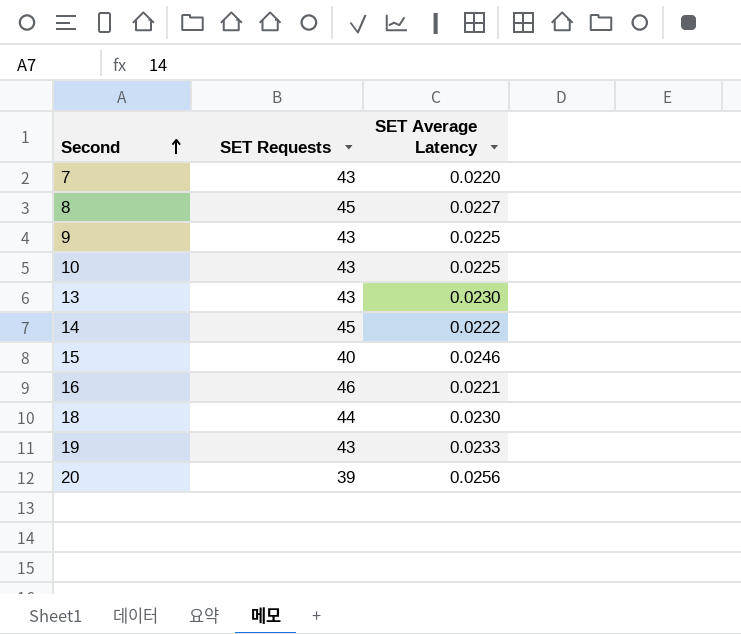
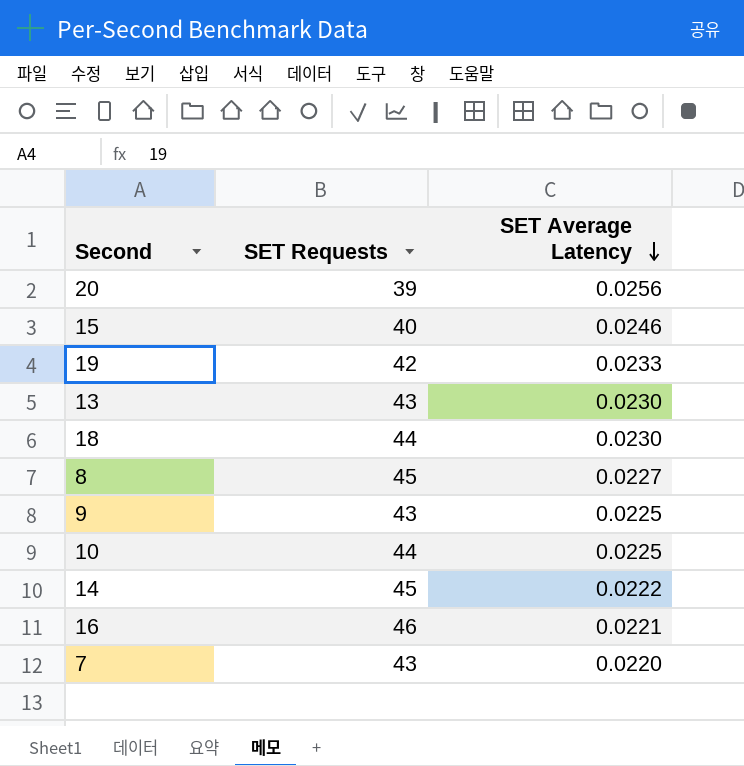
row order: Second ascending -> SET Average Latency descending
19 | SET Requests: 43 -> 42
10 | SET Requests: 43 -> 44

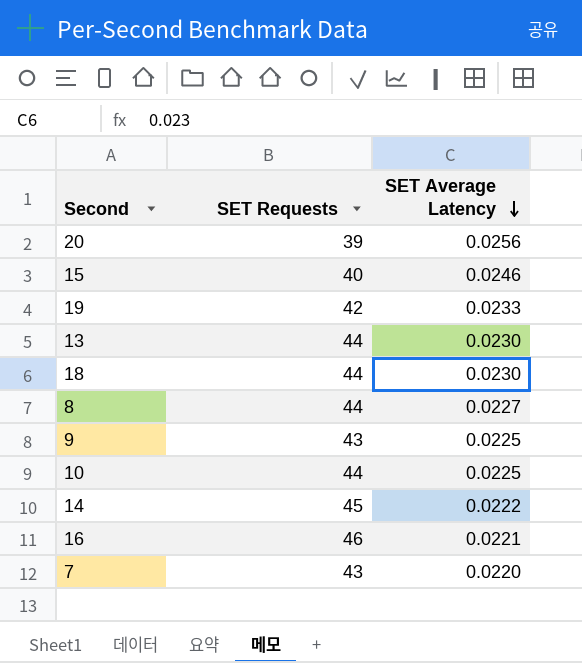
13 | SET Requests: 43 -> 44
8 | SET Requests: 45 -> 44

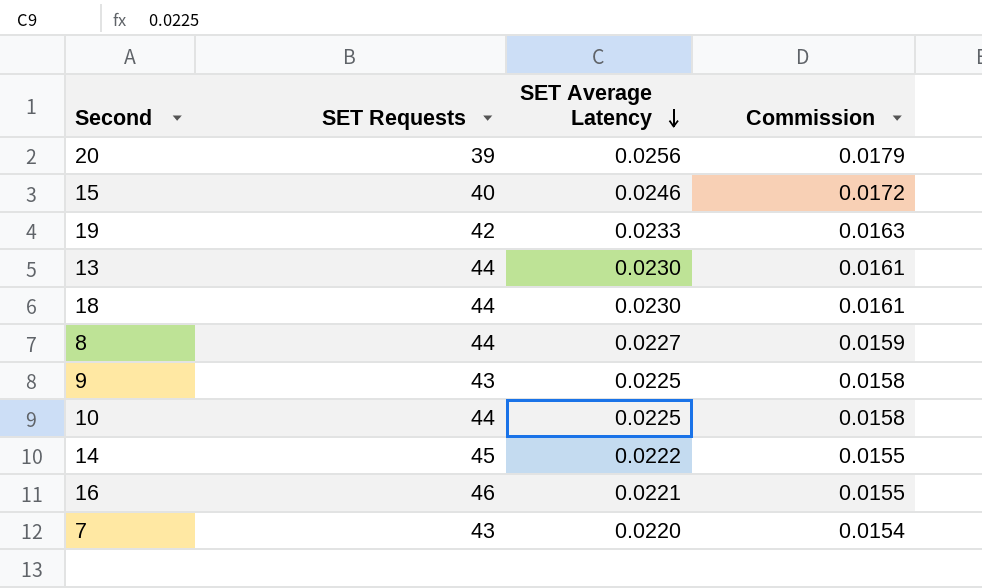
column Commission | formula: none -> [SET Average Latency] * 0.7

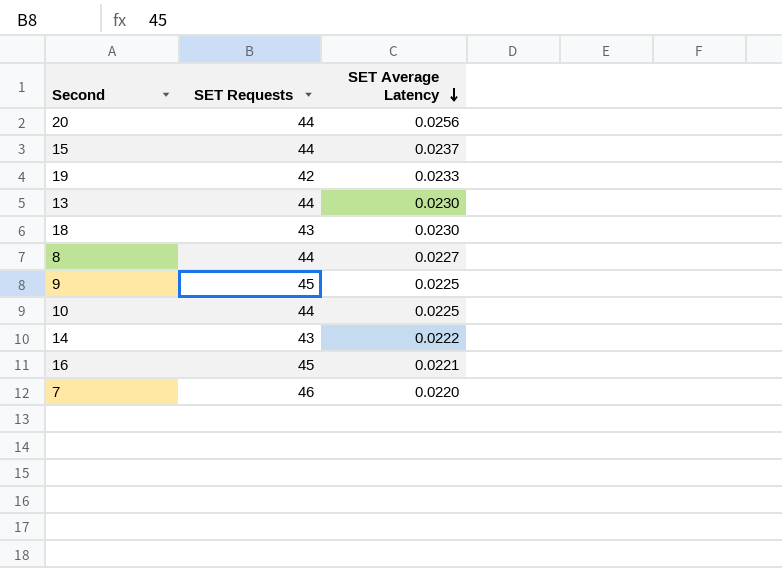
column Commission | formula: [SET Average Latency] * 0.7 -> none
20 | SET Requests: 39 -> 44
15 | SET Requests: 40 -> 44
15 | SET Average Latency: 0.0246 -> 0.0237
18 | SET Requests: 44 -> 43
9 | SET Requests: 43 -> 45
14 | SET Requests: 45 -> 43
16 | SET Requests: 46 -> 45
7 | SET Requests: 43 -> 46

